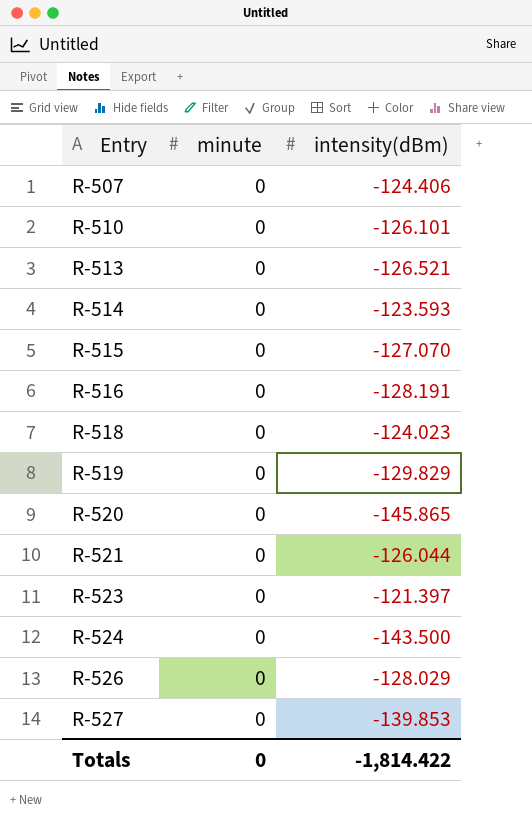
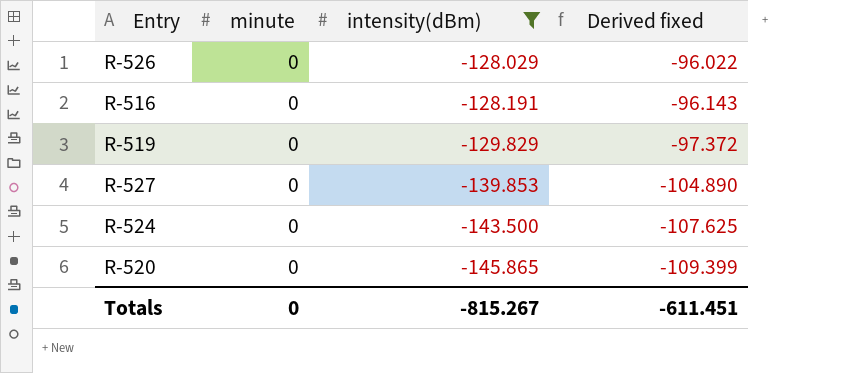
filter: none -> intensity(dBm) <= -128.029
row order: Entry ascending -> intensity(dBm) descending
column Derived fixed | formula: none -> [intensity(dBm)] * 0.75
Totals | intensity(dBm): -1,814.422 -> -815.267

